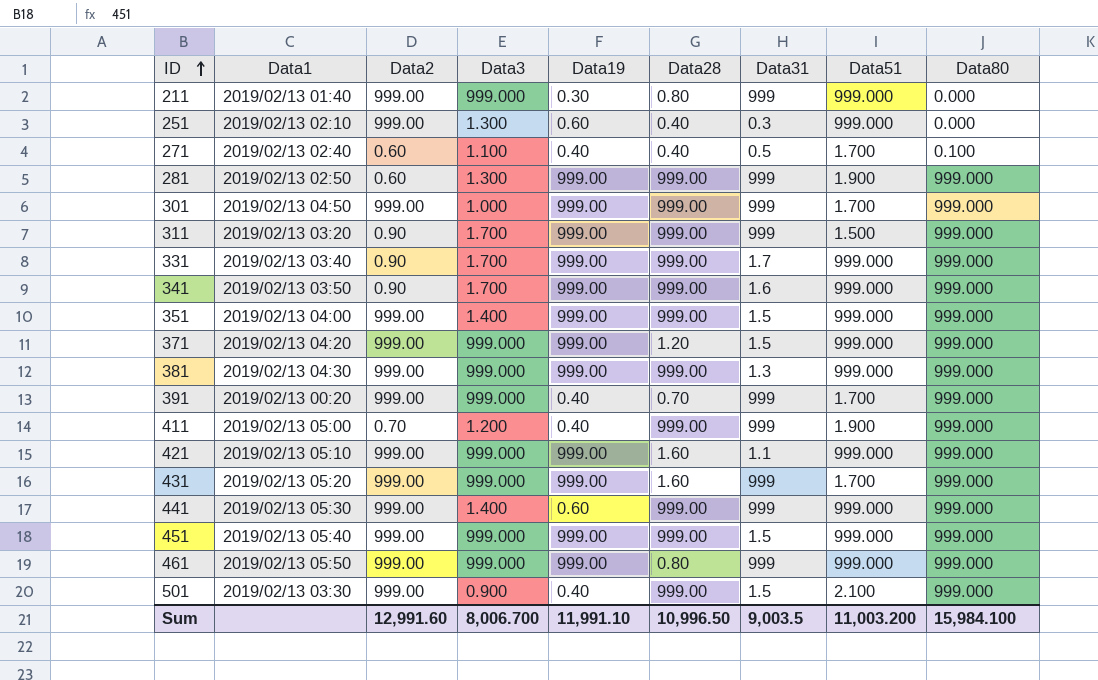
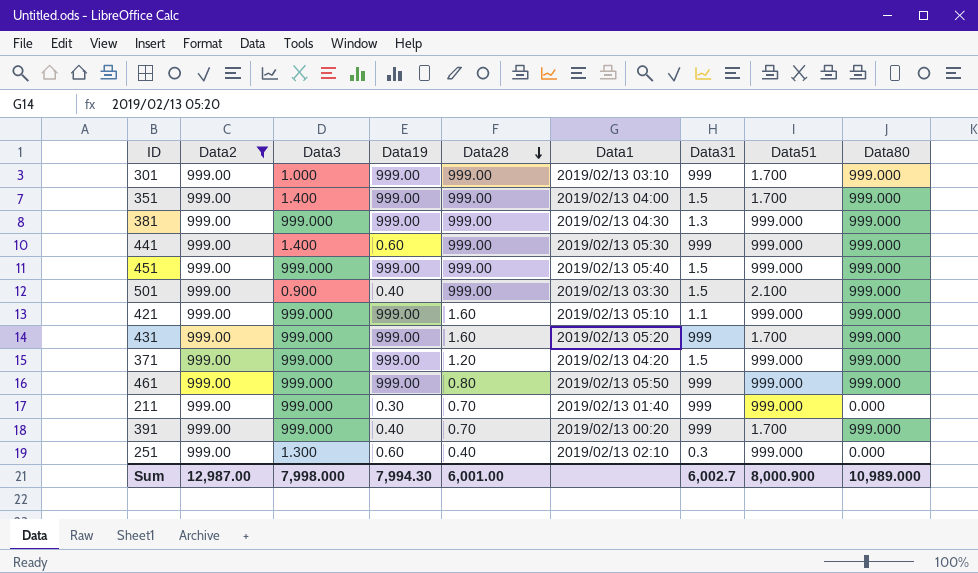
filter: none -> Data2 = 999.00
row order: ID ascending -> Data28 descending
column Data1 | position: 2 -> 6
301 | Data1: 2019/02/13 04:50 -> 2019/02/13 03:10
351 | Data51: 999.000 -> 1.700
211 | Data28: 0.80 -> 0.70
Sum | Data2: 12,991.60 -> 12,987.00
Sum | Data3: 8,006.700 -> 7,998.000
Sum | Data19: 11,991.10 -> 7,994.30
Sum | Data28: 10,996.50 -> 6,001.00
Sum | Data31: 9,003.5 -> 6,002.7
Sum | Data51: 11,003.200 -> 8,000.900
Sum | Data80: 15,984.100 -> 10,989.000

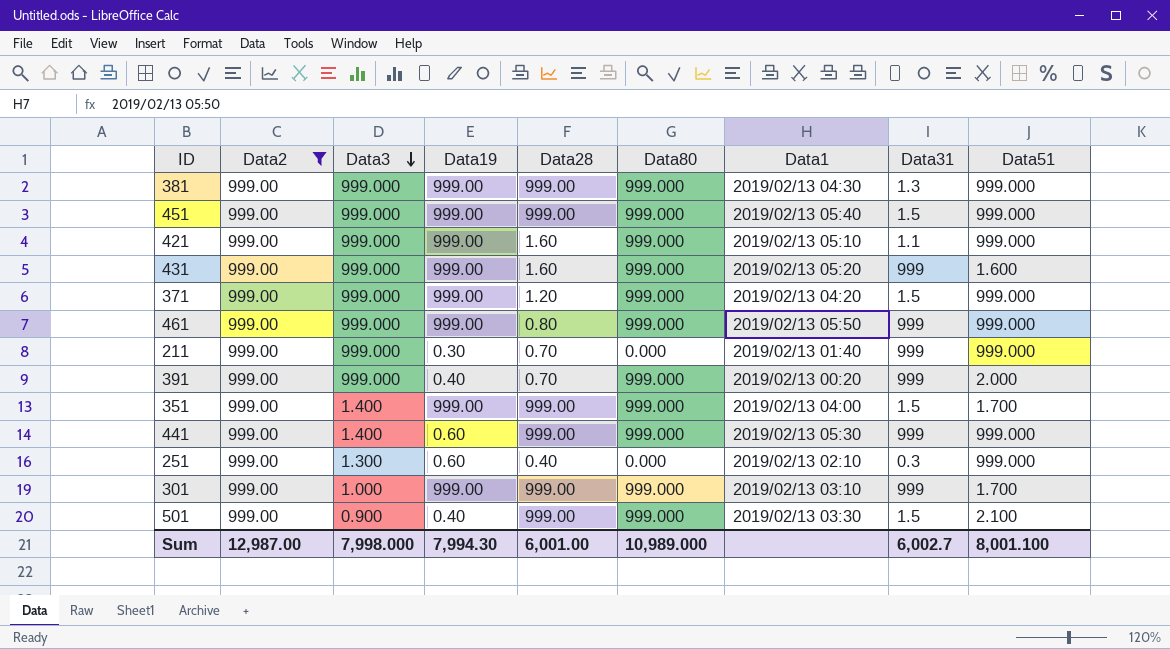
row order: Data28 descending -> Data3 descending
column Data80 | position: 9 -> 6
431 | Data51: 1.700 -> 1.600
391 | Data51: 1.700 -> 2.000
Sum | Data51: 8,000.900 -> 8,001.100

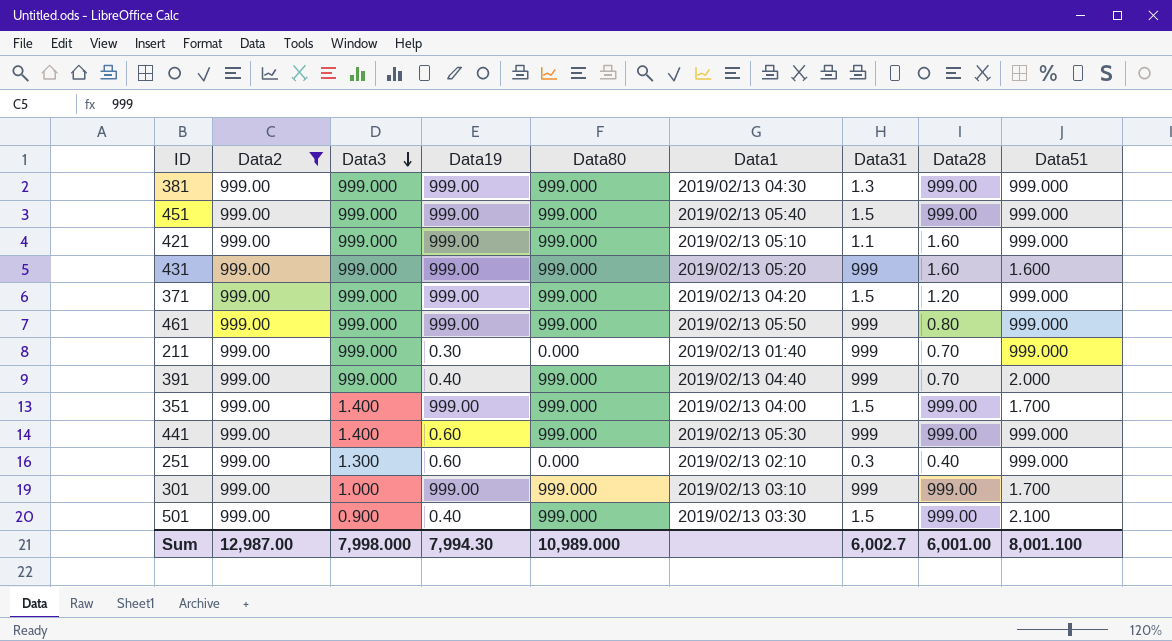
column Data28 | position: 5 -> 8
391 | Data1: 2019/02/13 00:20 -> 2019/02/13 04:40

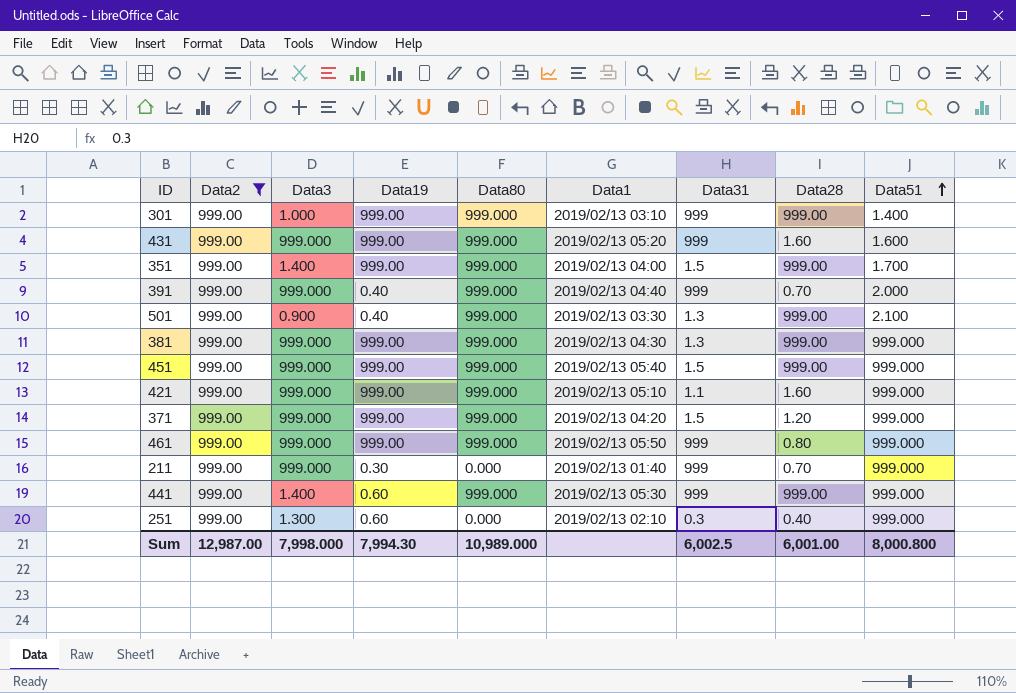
row order: Data3 descending -> Data51 ascending
301 | Data51: 1.700 -> 1.400
501 | Data31: 1.5 -> 1.3
Sum | Data31: 6,002.7 -> 6,002.5
Sum | Data51: 8,001.100 -> 8,000.800

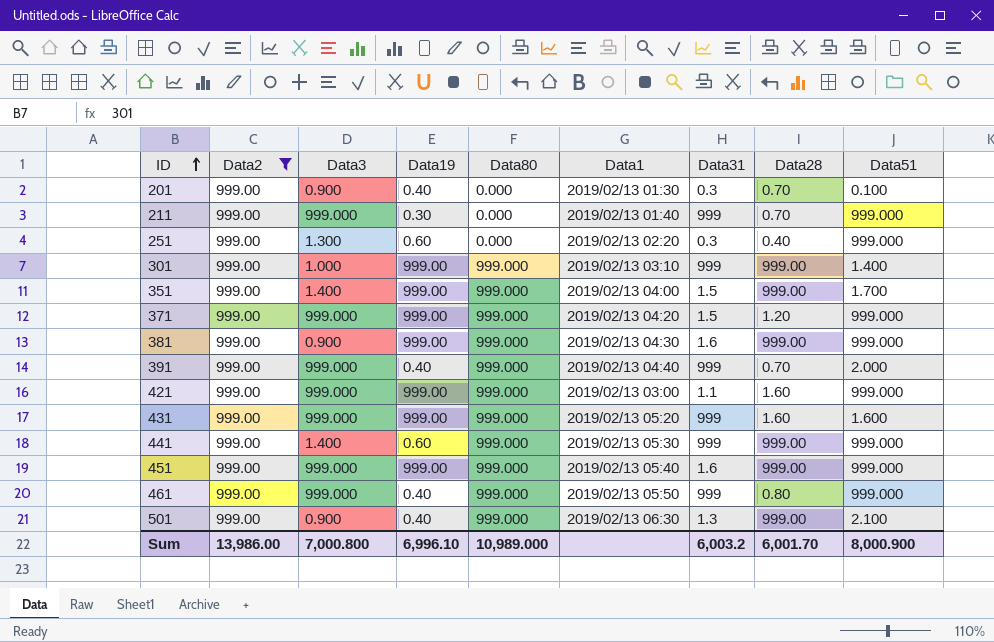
row order: Data51 ascending -> ID ascending
row 201: none -> 999.00 | 0.900 | 0.40 | 0.000 | 2019/02/13 01:30 | 0.3 | 0.70 | 0.100
251 | Data1: 2019/02/13 02:10 -> 2019/02/13 02:20
381 | Data3: 999.000 -> 0.900
381 | Data31: 1.3 -> 1.6
421 | Data1: 2019/02/13 05:10 -> 2019/02/13 03:00
451 | Data31: 1.5 -> 1.6
461 | Data19: 999.00 -> 0.40
501 | Data1: 2019/02/13 03:30 -> 2019/02/13 06:30
Sum | Data2: 12,987.00 -> 13,986.00
Sum | Data3: 7,998.000 -> 7,000.800
Sum | Data19: 7,994.30 -> 6,996.10
Sum | Data31: 6,002.5 -> 6,003.2
Sum | Data28: 6,001.00 -> 6,001.70
Sum | Data51: 8,000.800 -> 8,000.900

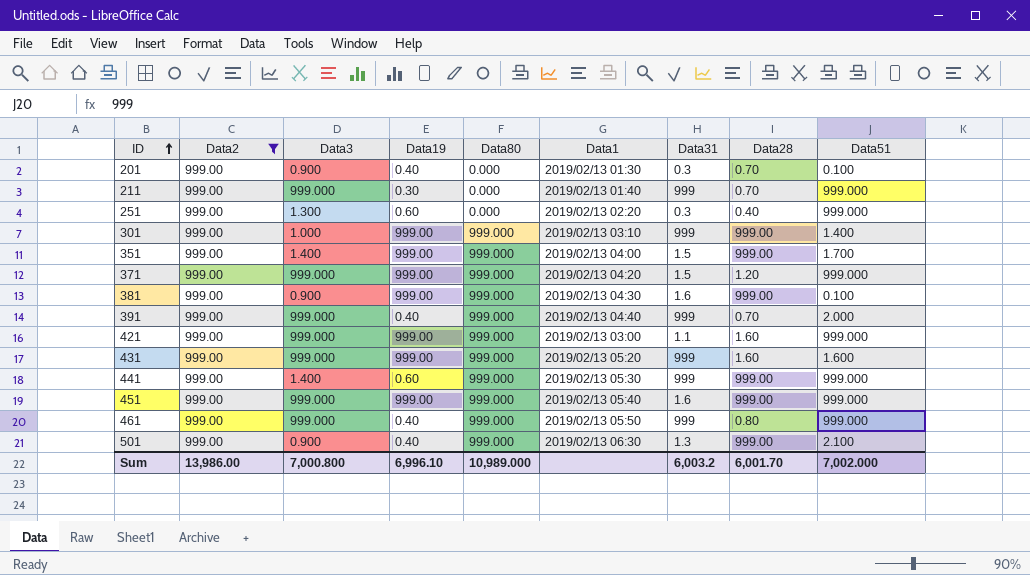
381 | Data51: 999.000 -> 0.100
Sum | Data51: 8,000.900 -> 7,002.000

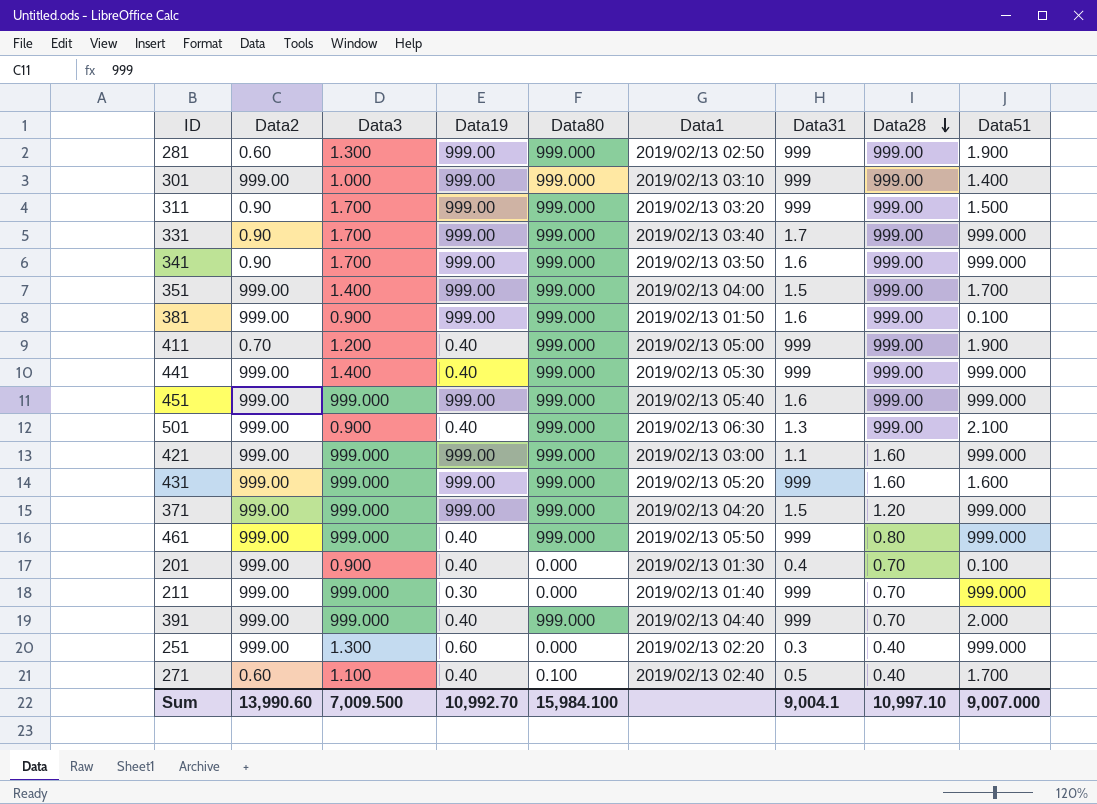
filter: Data2 = 999.00 -> none
row order: ID ascending -> Data28 descending
381 | Data1: 2019/02/13 04:30 -> 2019/02/13 01:50
441 | Data19: 0.60 -> 0.40
201 | Data31: 0.3 -> 0.4
Sum | Data2: 13,986.00 -> 13,990.60
Sum | Data3: 7,000.800 -> 7,009.500
Sum | Data19: 6,996.10 -> 10,992.70
Sum | Data80: 10,989.000 -> 15,984.100
Sum | Data31: 6,003.2 -> 9,004.1
Sum | Data28: 6,001.70 -> 10,997.10
Sum | Data51: 7,002.000 -> 9,007.000

